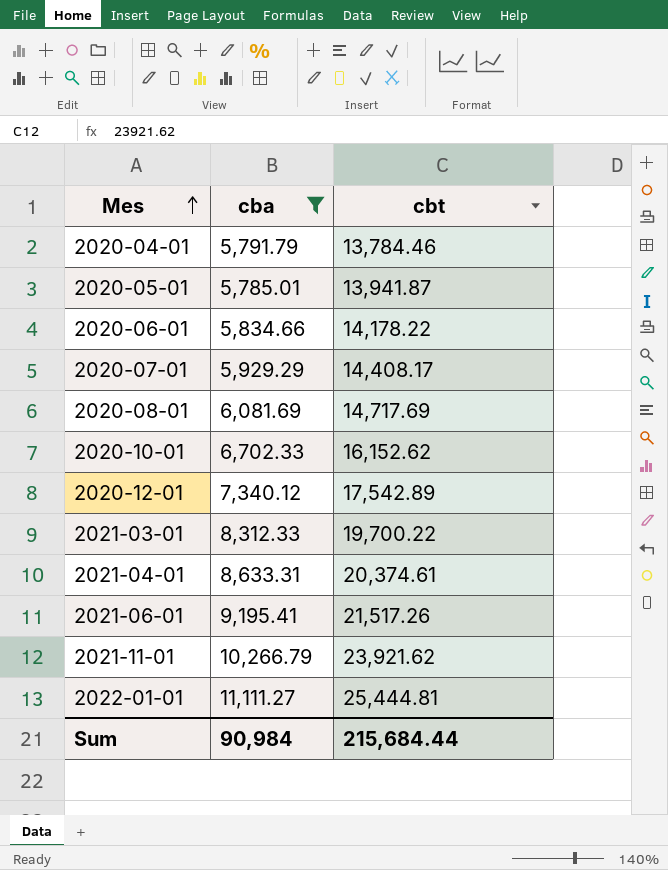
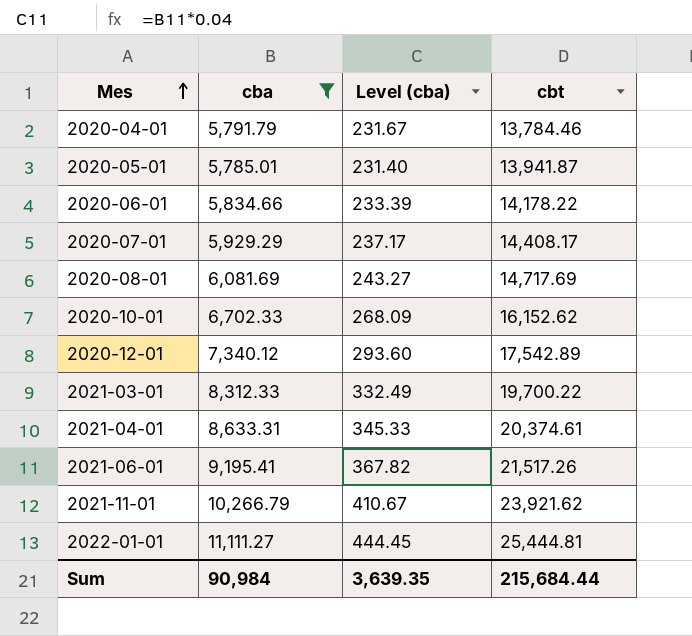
column Level (cba) | formula: none -> [cba] * 0.04

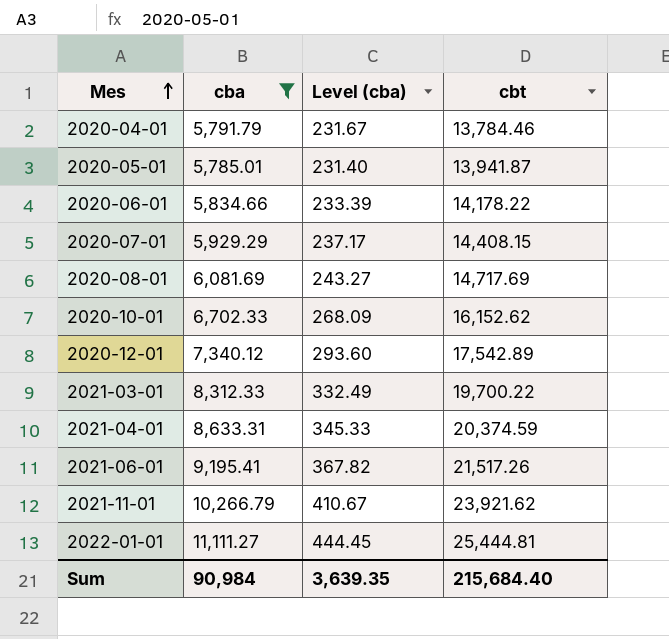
2020-07-01 | cbt: 14,408.17 -> 14,408.15
2021-04-01 | cbt: 20,374.61 -> 20,374.59
Sum | cbt: 215,684.44 -> 215,684.40

